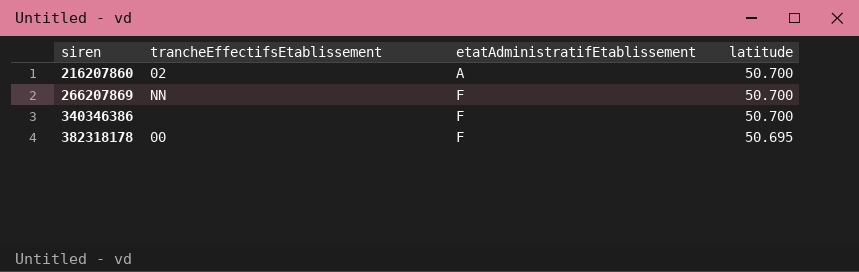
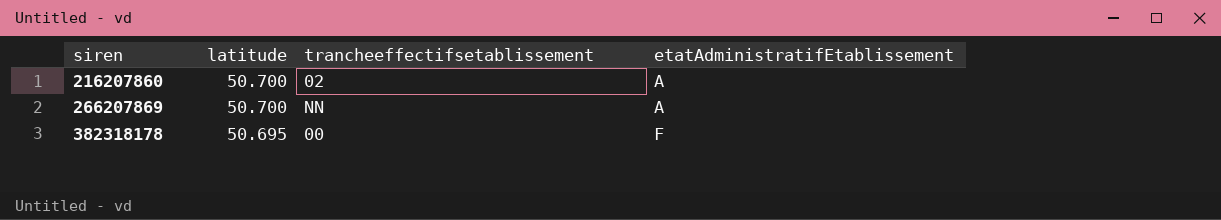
column latitude | position: 4 -> 2
column name: trancheEffectifsEtablissement -> trancheeffectifsetablissement
row 340346386: none | F | 50.700 -> none
266207869 | etatAdministratifEtablissement: F -> A

